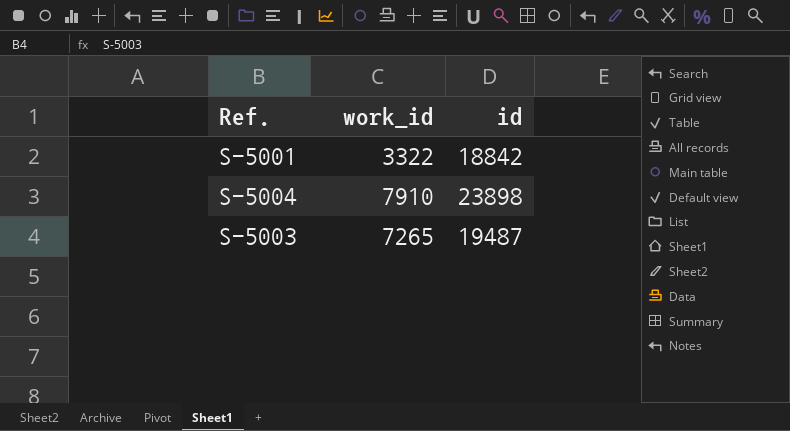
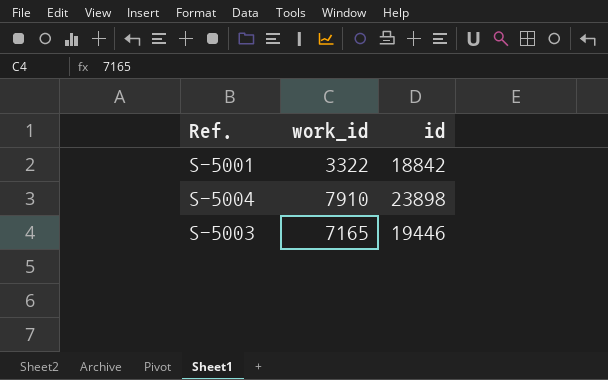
S-5003 | work_id: 7265 -> 7165
S-5003 | id: 19487 -> 19446

